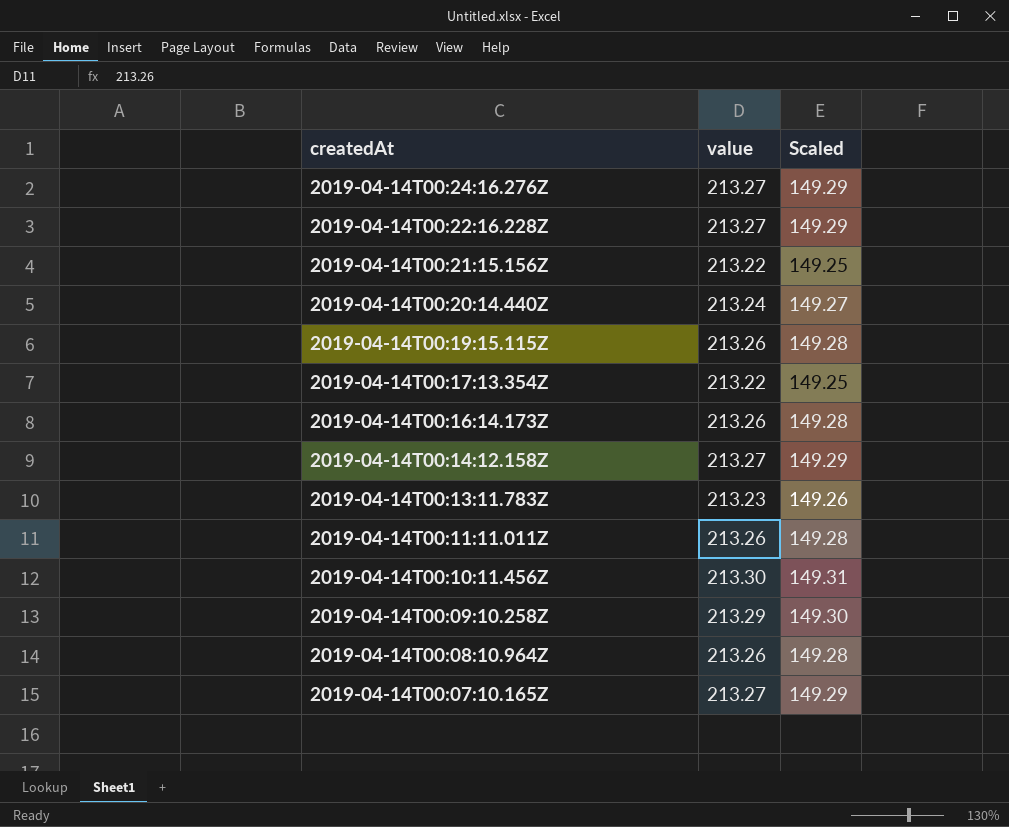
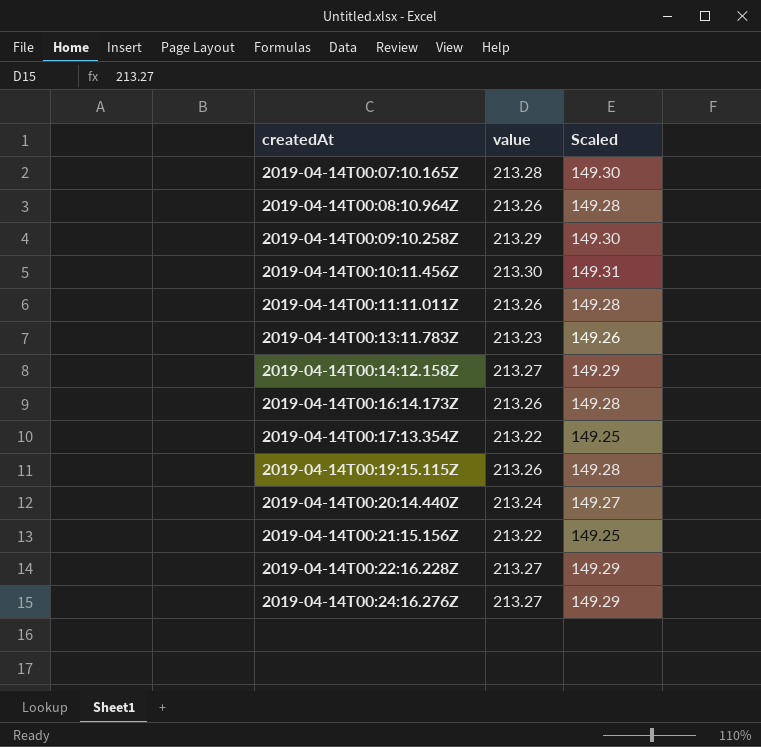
row order: createdAt descending -> createdAt ascending
2019-04-14T00:07:10.165Z | value: 213.27 -> 213.28
2019-04-14T00:07:10.165Z | Scaled: 149.29 -> 149.30

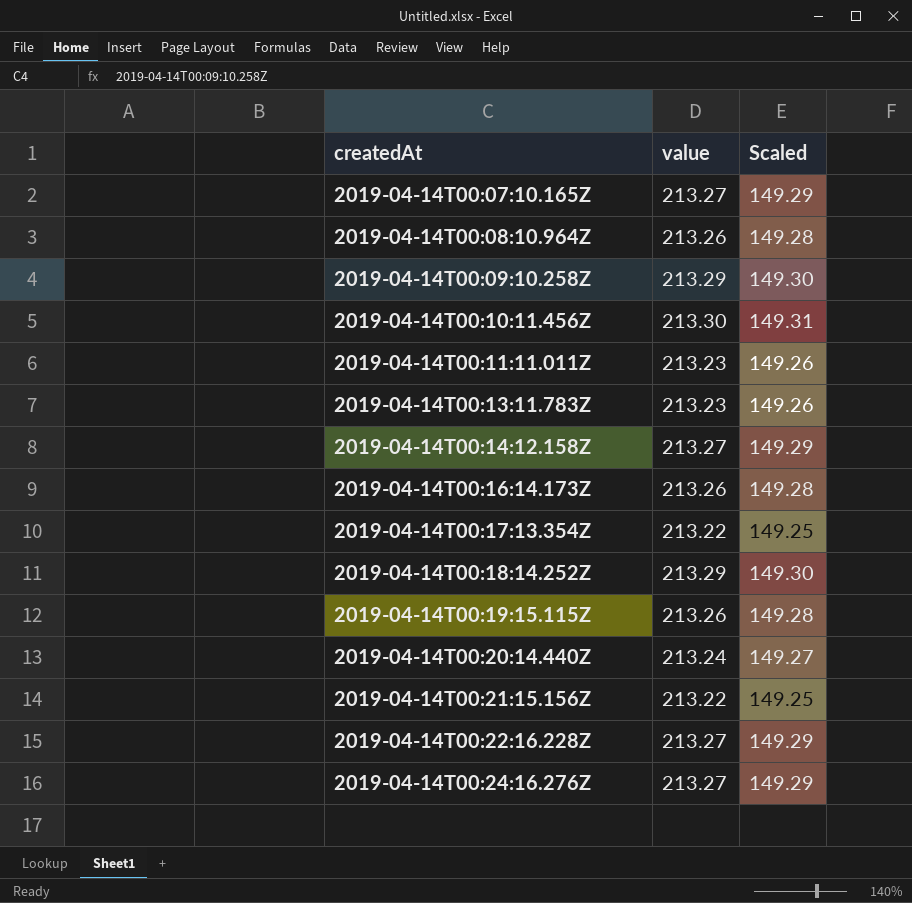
2019-04-14T00:07:10.165Z | value: 213.28 -> 213.27
2019-04-14T00:07:10.165Z | Scaled: 149.30 -> 149.29
2019-04-14T00:11:11.011Z | value: 213.26 -> 213.23
2019-04-14T00:11:11.011Z | Scaled: 149.28 -> 149.26
row 2019-04-14T00:18:14.252Z: none -> 213.29 | 149.30

